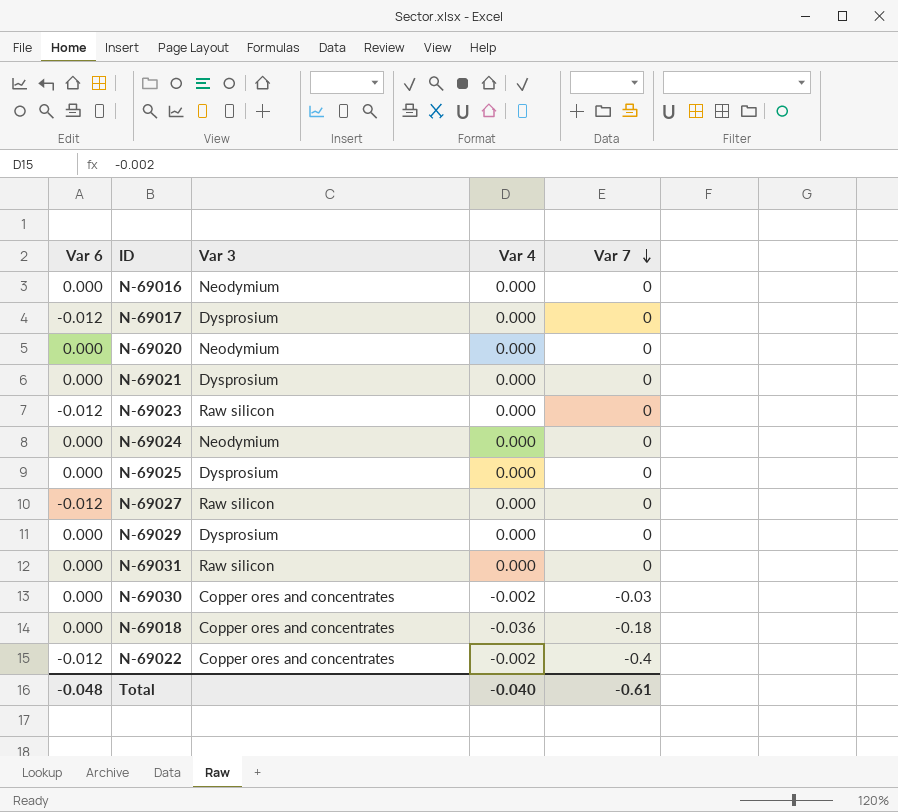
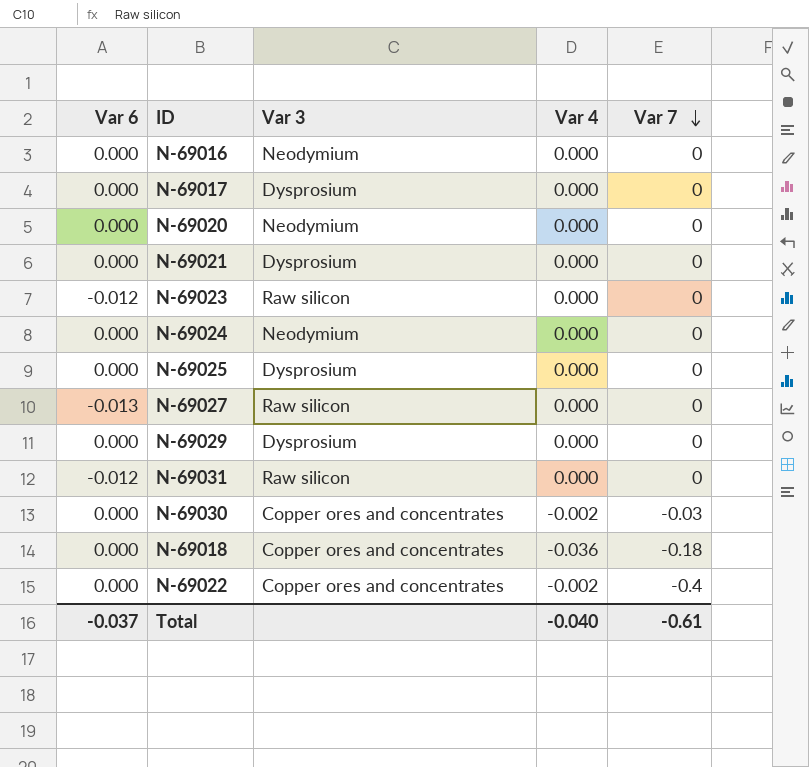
N-69017 | Var 6: -0.012 -> 0.000
N-69027 | Var 6: -0.012 -> -0.013
N-69031 | Var 6: 0.000 -> -0.012
N-69022 | Var 6: -0.012 -> 0.000
Total | Var 6: -0.048 -> -0.037

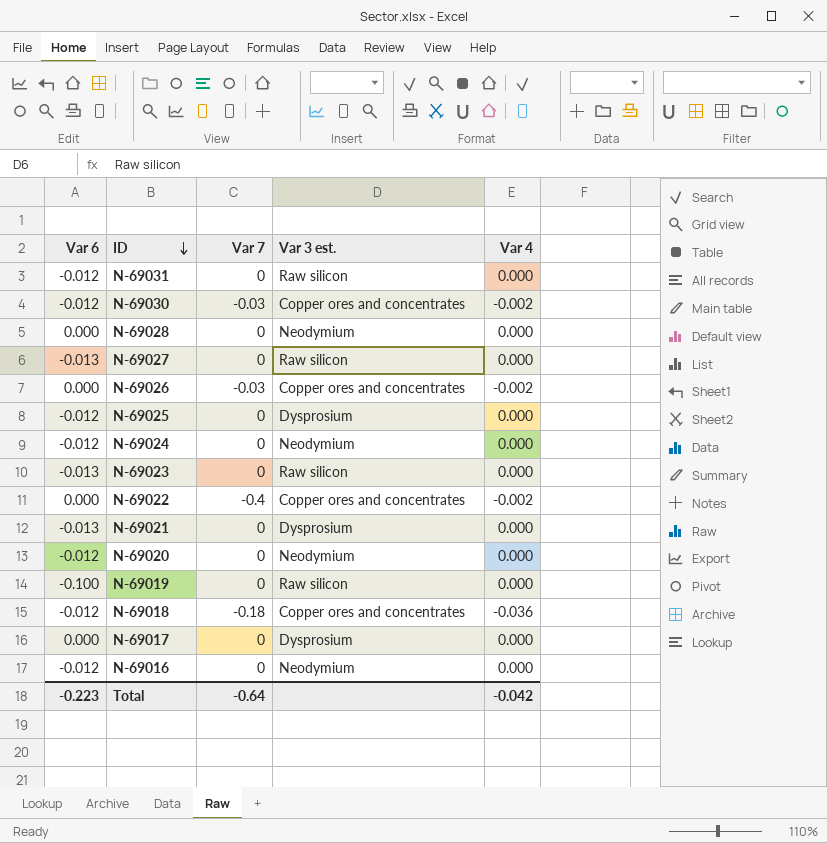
row order: Var 7 descending -> ID descending
column Var 7 | position: 5 -> 3
column name: Var 3 -> Var 3 est.
row N-69029: 0.000 | Dysprosium | 0.000 | 0 -> none
N-69030 | Var 6: 0.000 -> -0.012
row N-69028: none -> 0.000 | 0 | Neodymium | 0.000
row N-69026: none -> 0.000 | -0.03 | Copper ores and concentrates | -0.002
N-69025 | Var 6: 0.000 -> -0.012
N-69024 | Var 6: 0.000 -> -0.012
N-69023 | Var 6: -0.012 -> -0.013
N-69021 | Var 6: 0.000 -> -0.013
N-69020 | Var 6: 0.000 -> -0.012
row N-69019: none -> -0.100 | 0 | Raw silicon | 0.000
N-69018 | Var 6: 0.000 -> -0.012
N-69016 | Var 6: 0.000 -> -0.012
Total | Var 6: -0.037 -> -0.223
Total | Var 7: -0.61 -> -0.64
Total | Var 4: -0.040 -> -0.042

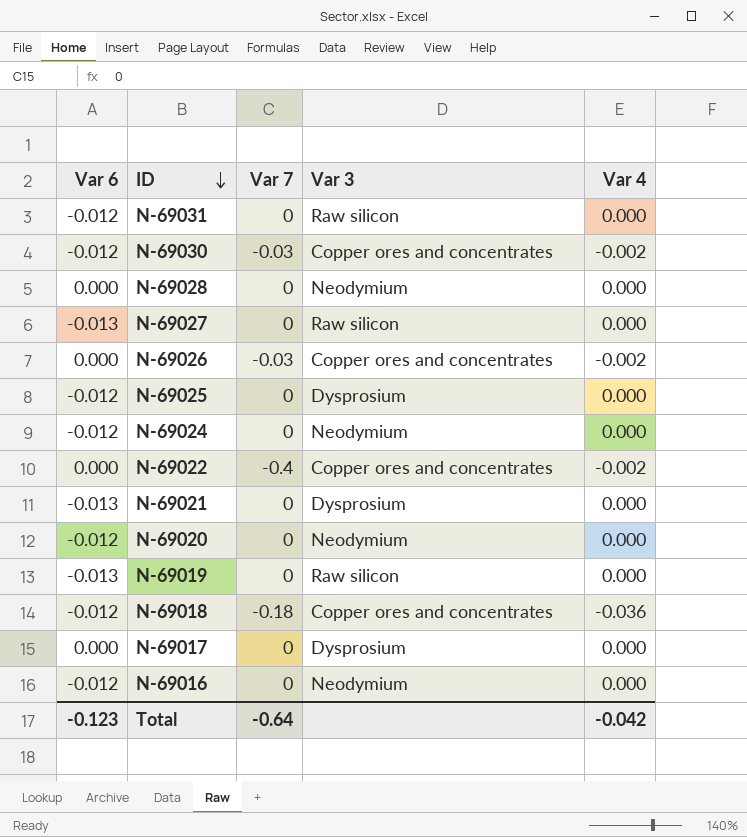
column name: Var 3 est. -> Var 3
row N-69023: -0.013 | 0 | Raw silicon | 0.000 -> none
N-69019 | Var 6: -0.100 -> -0.013
Total | Var 6: -0.223 -> -0.123

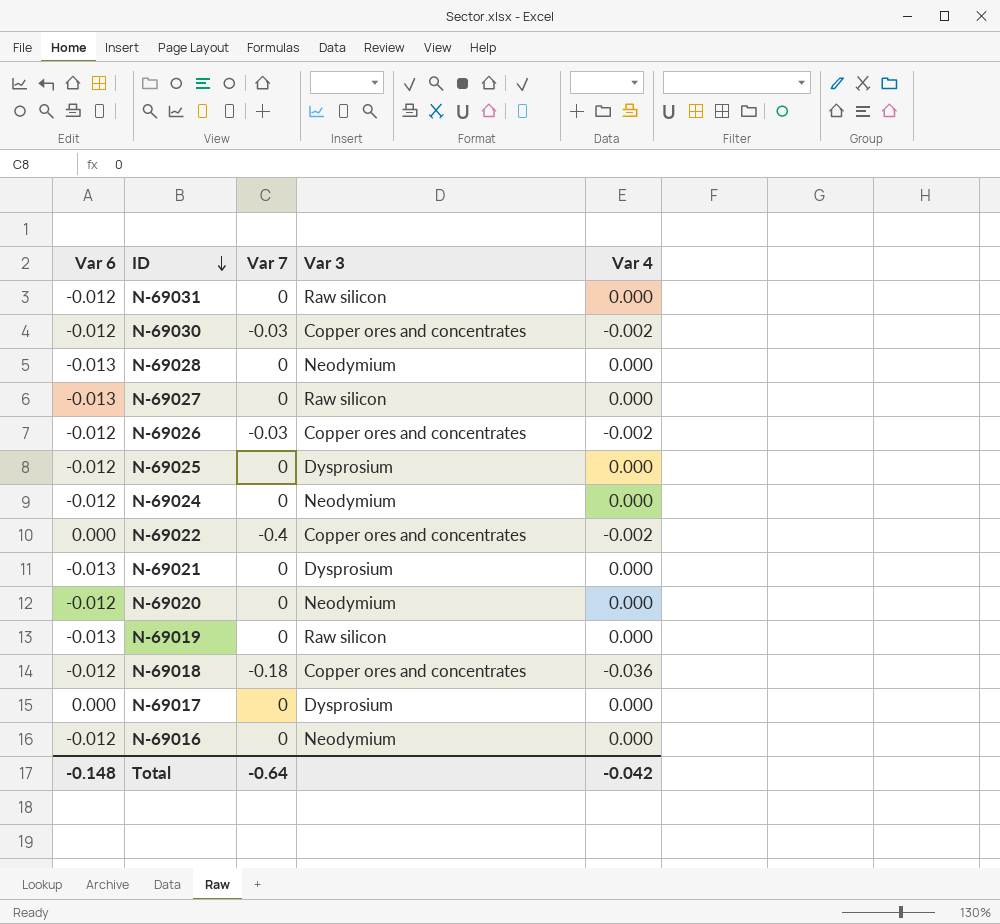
N-69028 | Var 6: 0.000 -> -0.013
N-69026 | Var 6: 0.000 -> -0.012
Total | Var 6: -0.123 -> -0.148

